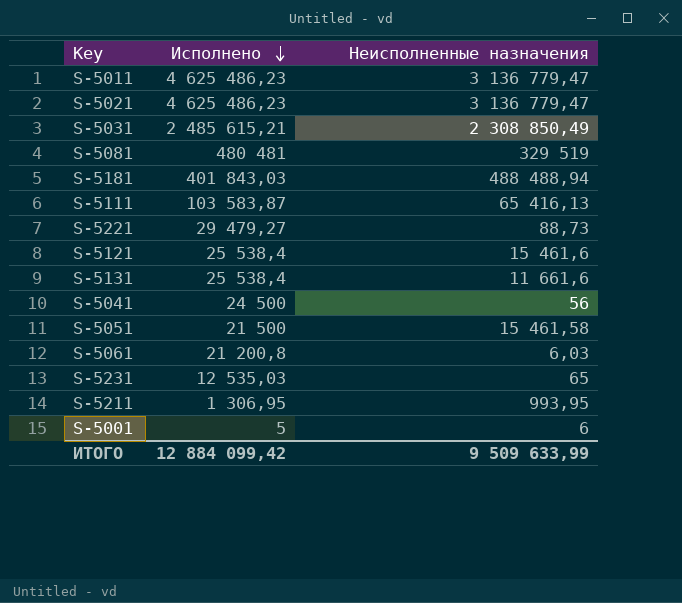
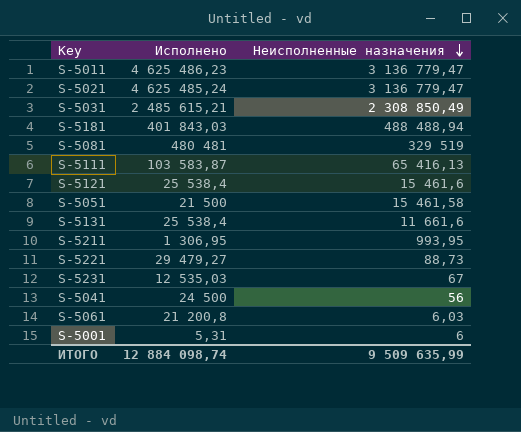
row order: Исполнено descending -> Неисполненные назначения descending
S-5021 | Исполнено: 4 625 486,23 -> 4 625 485,24
S-5231 | Неисполненные назначения: 65 -> 67
S-5001 | Исполнено: 5 -> 5,31
ИТОГО | Исполнено: 12 884 099,42 -> 12 884 098,74
ИТОГО | Неисполненные назначения: 9 509 633,99 -> 9 509 635,99

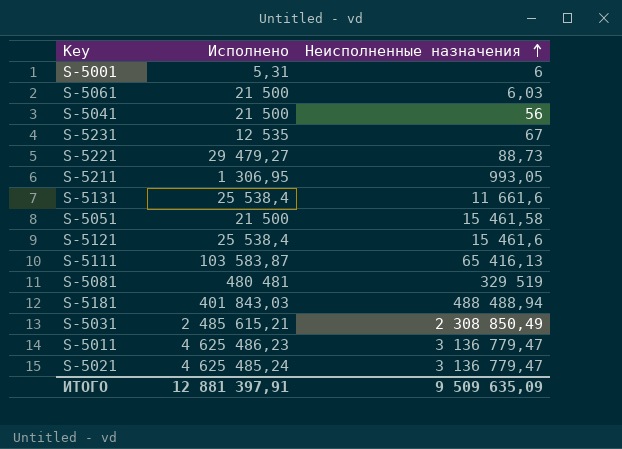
row order: Неисполненные назначения descending -> Неисполненные назначения ascending
S-5061 | Исполнено: 21 200,8 -> 21 500
S-5041 | Исполнено: 24 500 -> 21 500
S-5231 | Исполнено: 12 535,03 -> 12 535
S-5211 | Неисполненные назначения: 993,95 -> 993,05
ИТОГО | Исполнено: 12 884 098,74 -> 12 881 397,91
ИТОГО | Неисполненные назначения: 9 509 635,99 -> 9 509 635,09

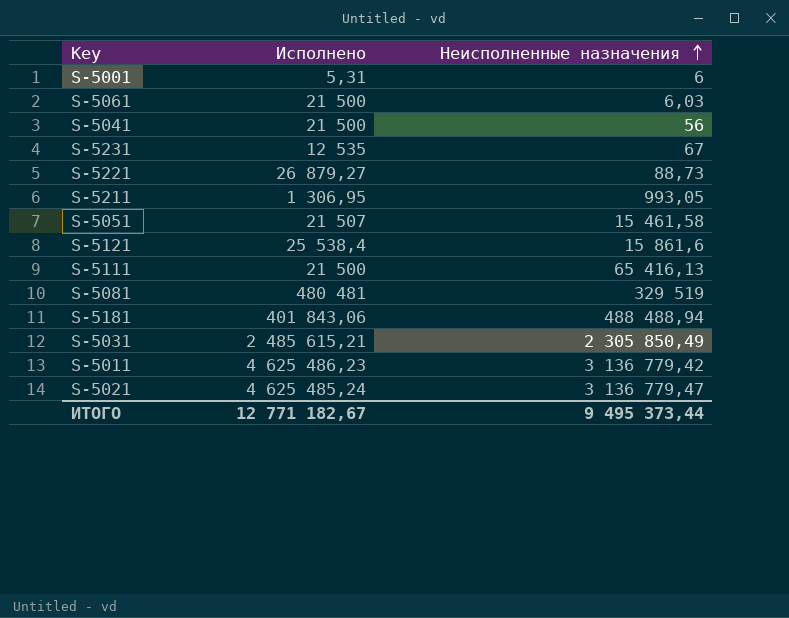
row S-5131: 25 538,4 | 11 661,6 -> none
S-5221 | Исполнено: 29 479,27 -> 26 879,27
S-5051 | Исполнено: 21 500 -> 21 507
S-5121 | Неисполненные назначения: 15 461,6 -> 15 861,6
S-5111 | Исполнено: 103 583,87 -> 21 500
S-5181 | Исполнено: 401 843,03 -> 401 843,06
S-5031 | Неисполненные назначения: 2 308 850,49 -> 2 305 850,49
S-5011 | Неисполненные назначения: 3 136 779,47 -> 3 136 779,42
ИТОГО | Исполнено: 12 881 397,91 -> 12 771 182,67
ИТОГО | Неисполненные назначения: 9 509 635,09 -> 9 495 373,44

